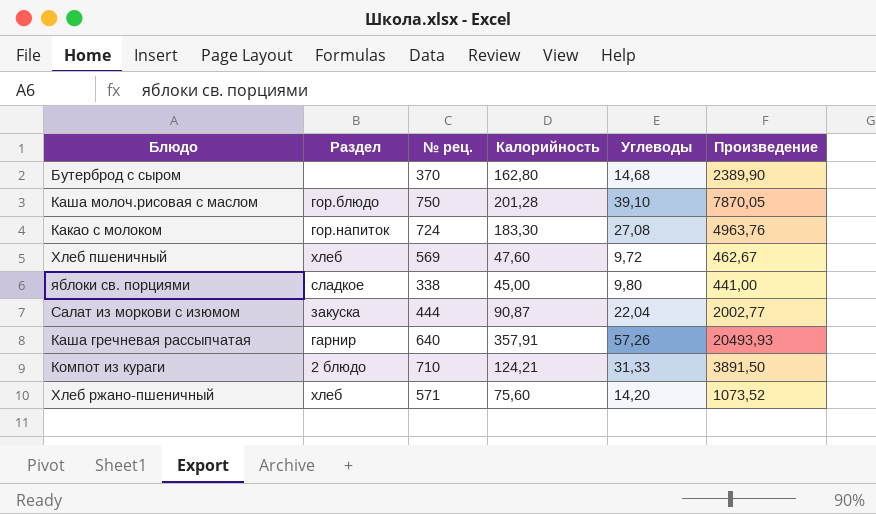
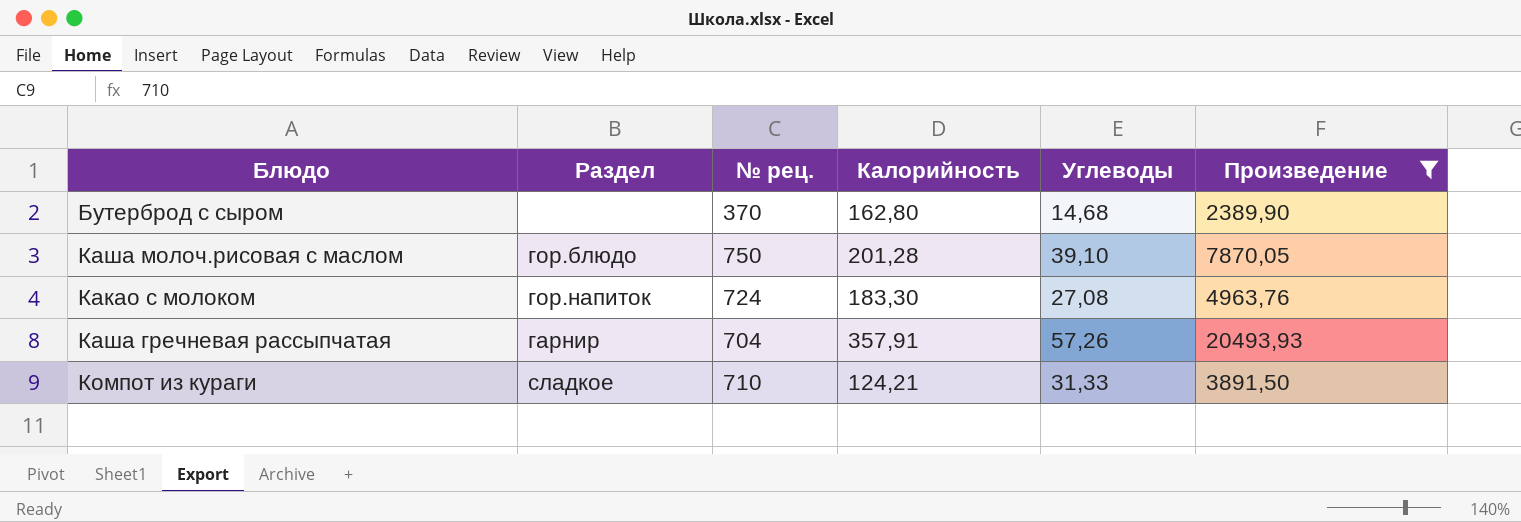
filter: none -> Произведение >= 2389,90
Каша гречневая рассыпчатая | № рец.: 640 -> 704
Компот из кураги | Раздел: 2 блюдо -> сладкое

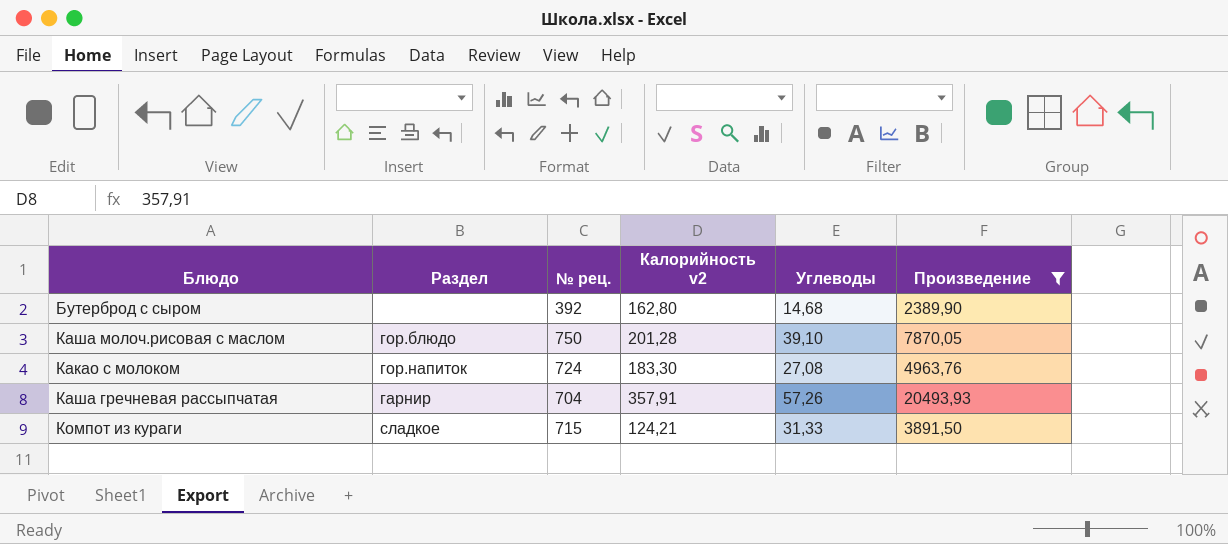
column name: Калорийность -> Калорийность v2
Бутерброд с сыром | № рец.: 370 -> 392
Компот из кураги | № рец.: 710 -> 715

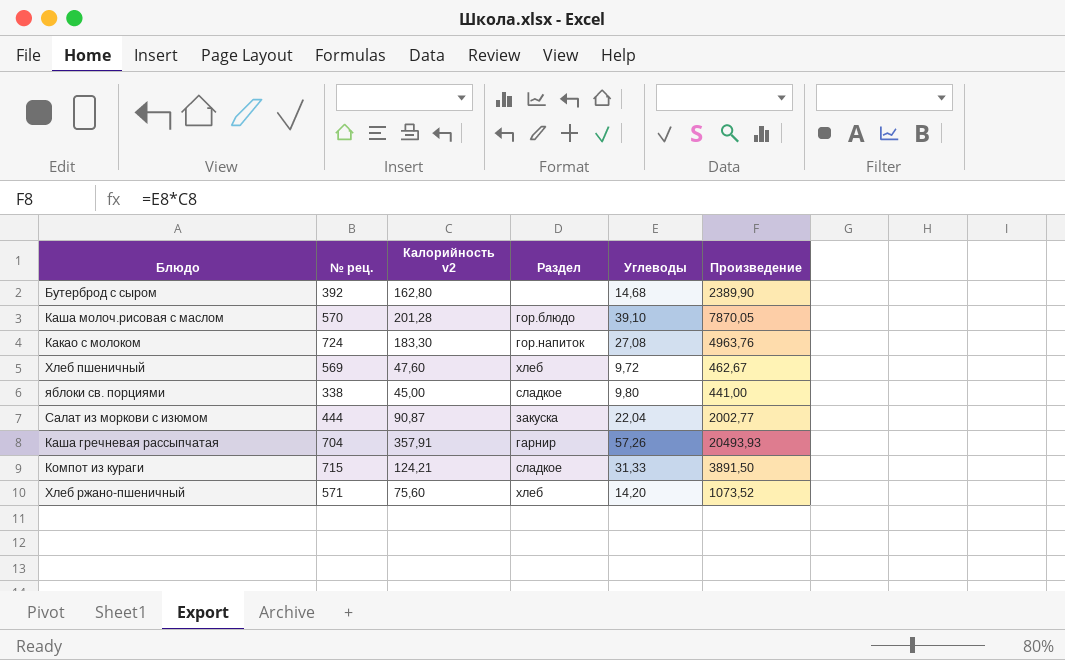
filter: Произведение >= 2389,90 -> none
column Раздел | position: 2 -> 4
Каша молоч.рисовая с маслом | № рец.: 750 -> 570

